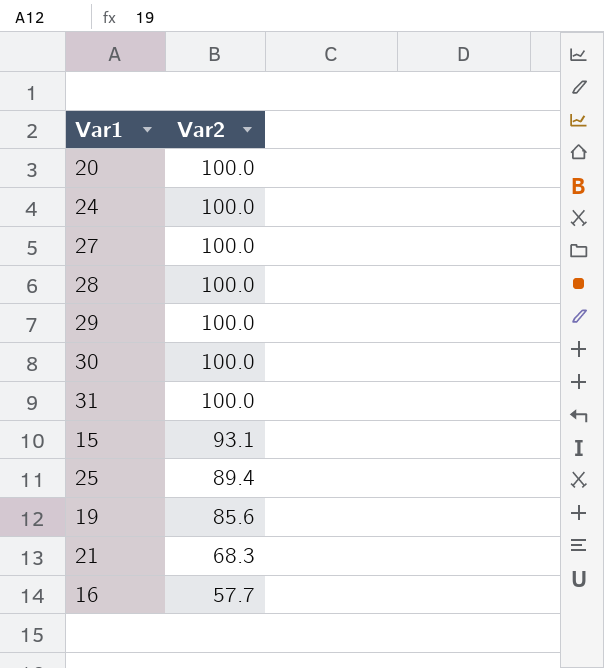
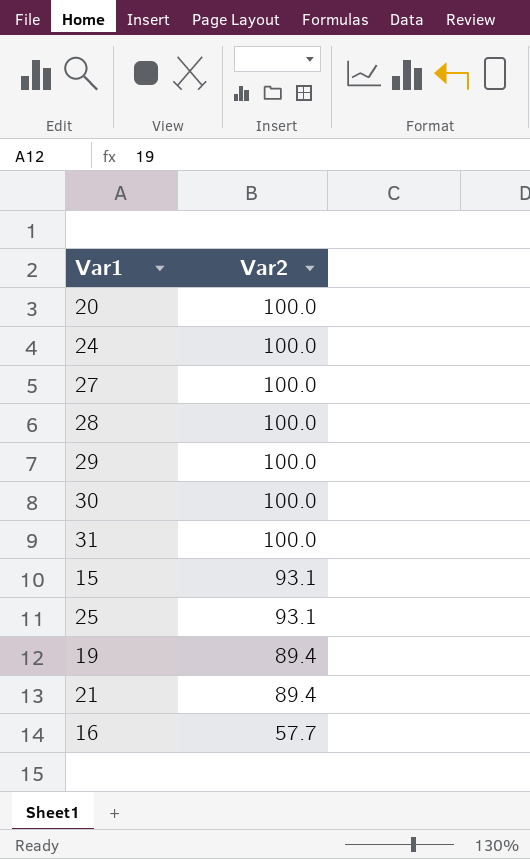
25 | Var2: 89.4 -> 93.1
19 | Var2: 85.6 -> 89.4
21 | Var2: 68.3 -> 89.4

